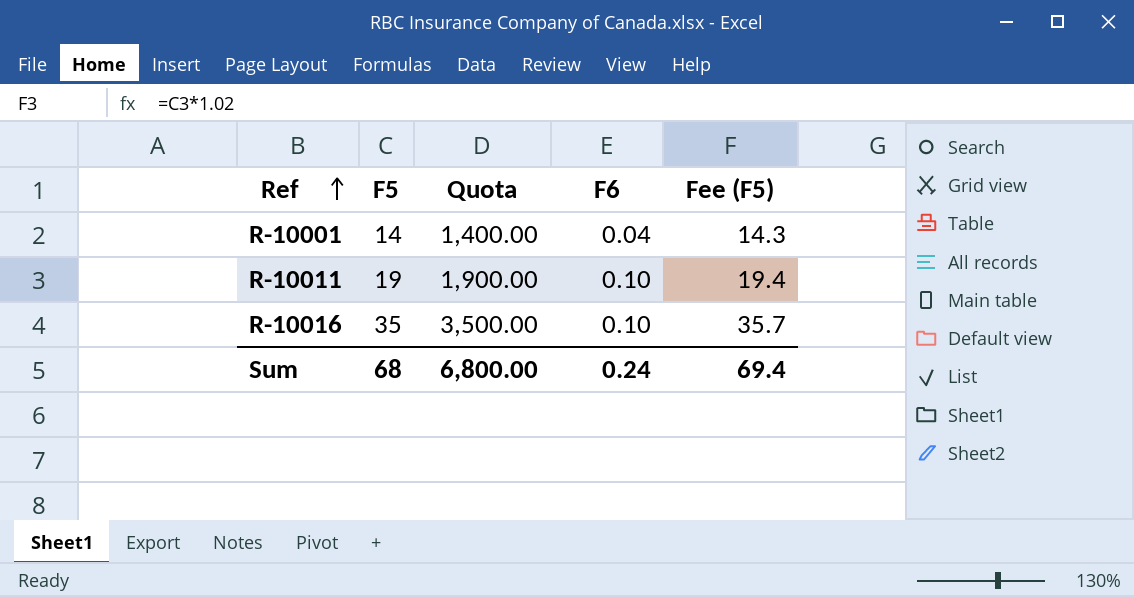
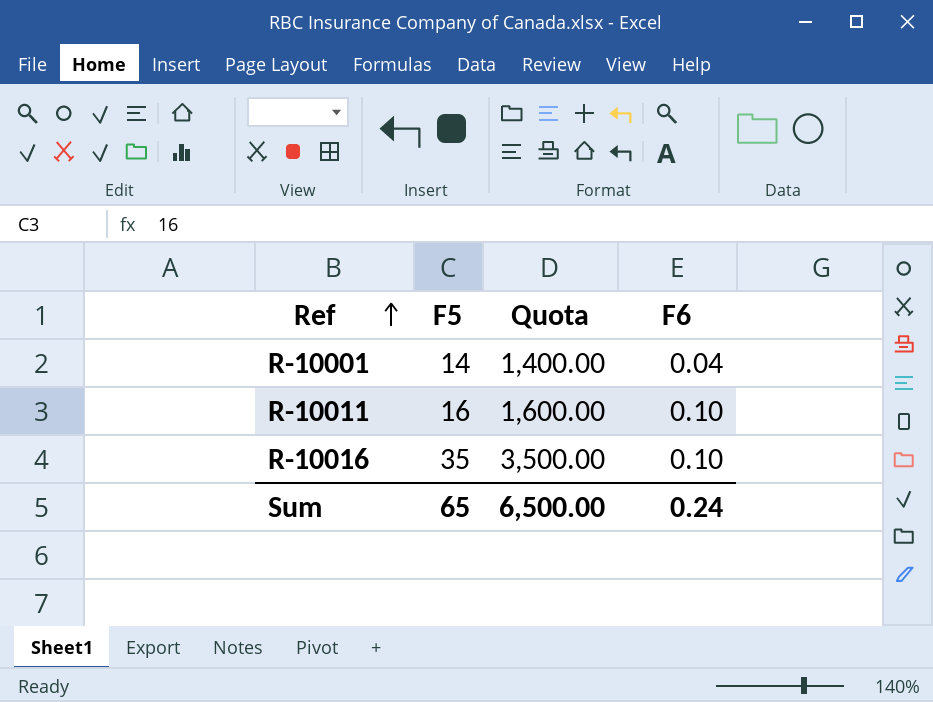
column Fee (F5) | formula: [F5] * 1.02 -> none
R-10011 | F5: 19 -> 16
R-10011 | Quota: 1,900.00 -> 1,600.00
Sum | F5: 68 -> 65
Sum | Quota: 6,800.00 -> 6,500.00

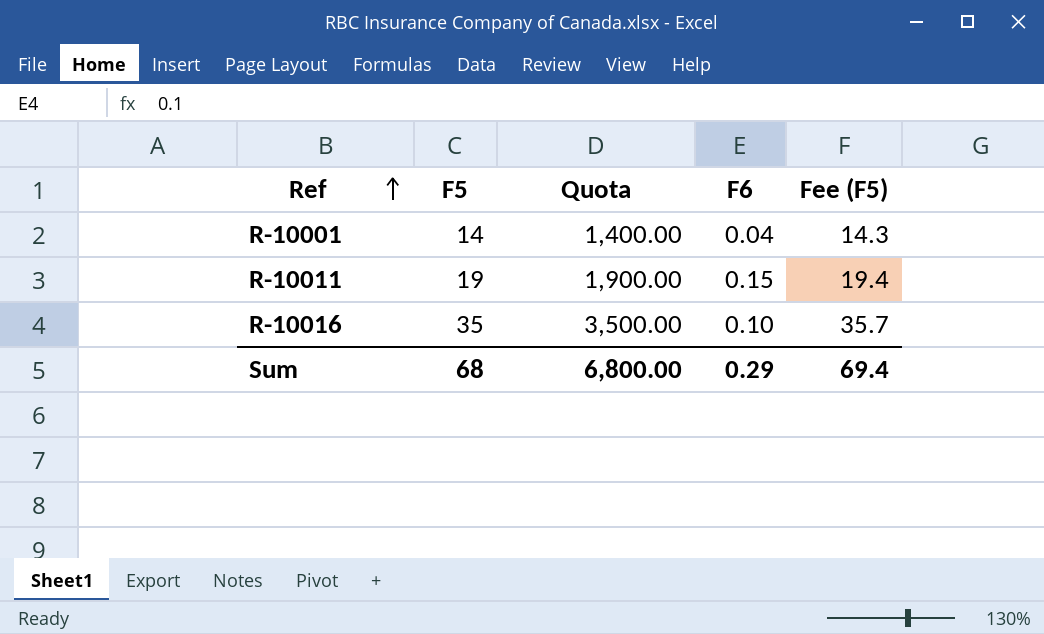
column Fee (F5) | formula: none -> [F5] * 1.02
R-10011 | F5: 16 -> 19
R-10011 | Quota: 1,600.00 -> 1,900.00
R-10011 | F6: 0.10 -> 0.15
Sum | F5: 65 -> 68
Sum | Quota: 6,500.00 -> 6,800.00
Sum | F6: 0.24 -> 0.29

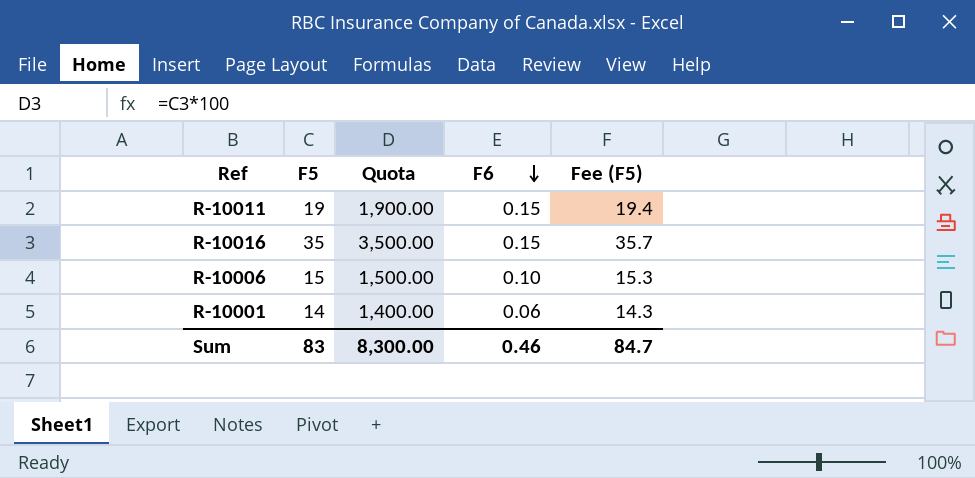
row order: Ref ascending -> F6 descending
R-10016 | F6: 0.10 -> 0.15
row R-10006: none -> 15 | 1,500.00 | 0.10 | 15.3
R-10001 | F6: 0.04 -> 0.06
Sum | F5: 68 -> 83
Sum | Quota: 6,800.00 -> 8,300.00
Sum | F6: 0.29 -> 0.46
Sum | Fee (F5): 69.4 -> 84.7

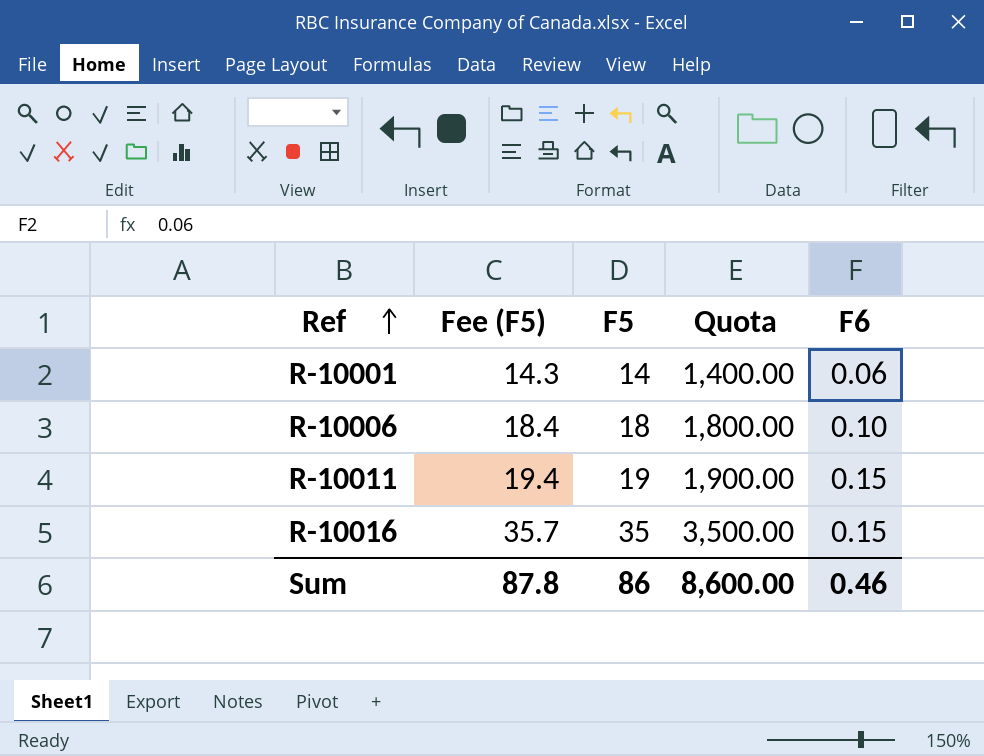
row order: F6 descending -> Ref ascending
column Fee (F5) | position: 5 -> 2
R-10006 | Fee (F5): 15.3 -> 18.4
R-10006 | F5: 15 -> 18
R-10006 | Quota: 1,500.00 -> 1,800.00
Sum | Fee (F5): 84.7 -> 87.8
Sum | F5: 83 -> 86
Sum | Quota: 8,300.00 -> 8,600.00

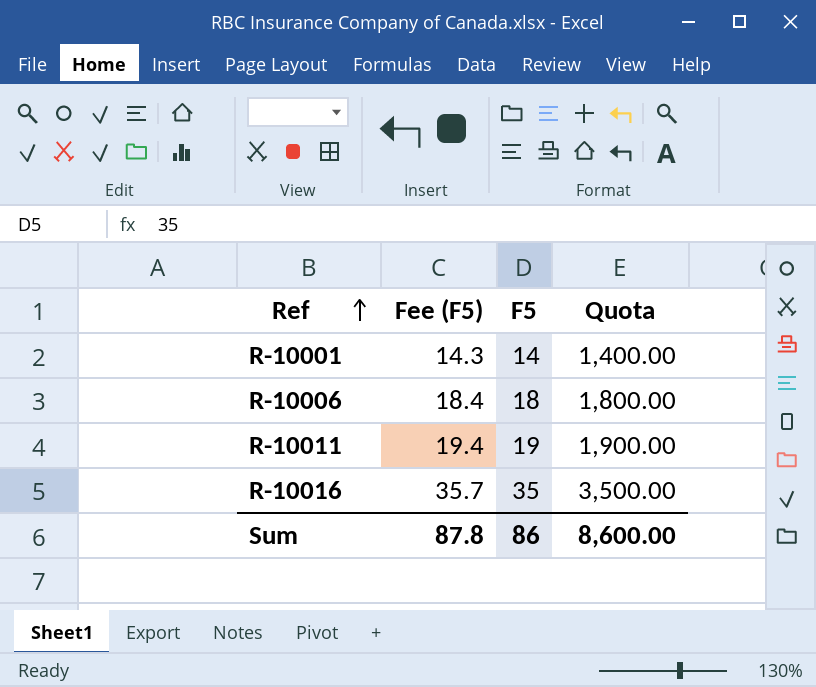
column F6 | position: 5 -> none

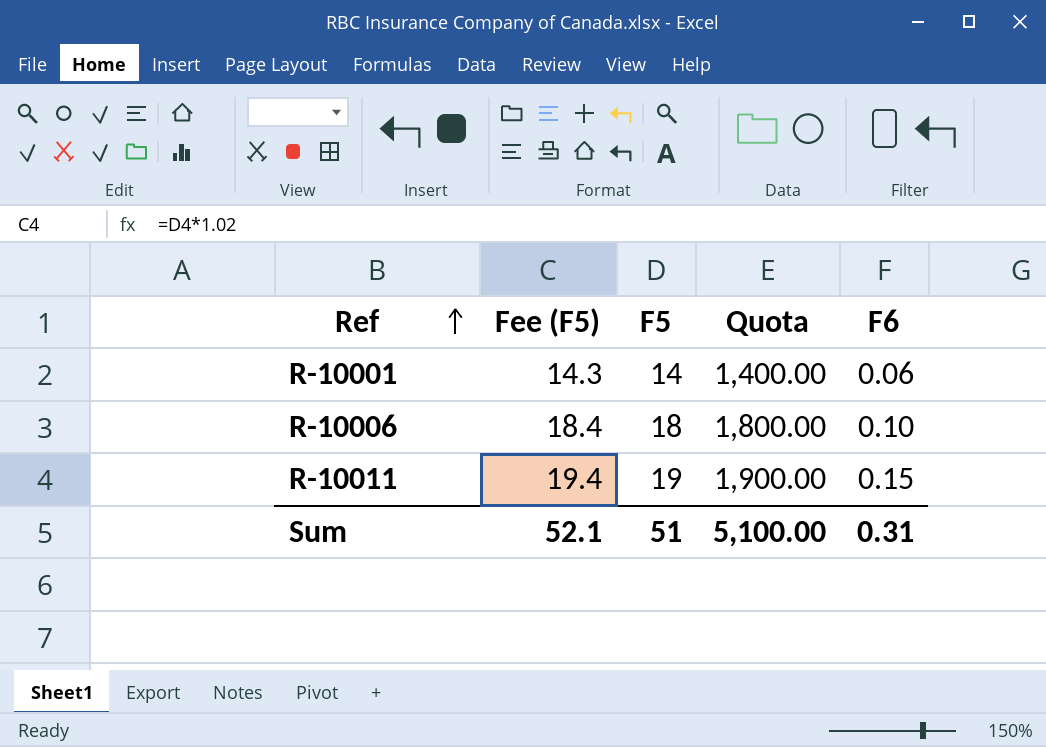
column F6 | position: none -> 5
row R-10016: 35.7 | 35 | 3,500.00 -> none
Sum | Fee (F5): 87.8 -> 52.1
Sum | F5: 86 -> 51
Sum | Quota: 8,600.00 -> 5,100.00

